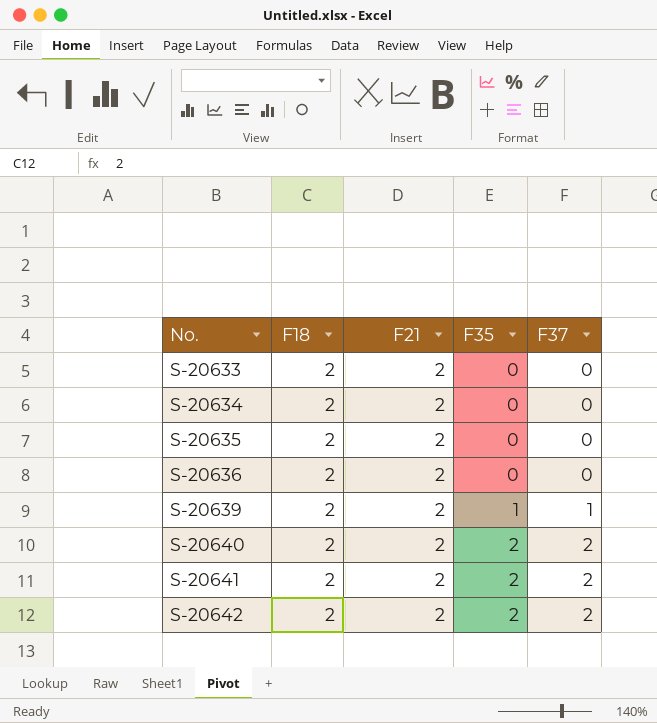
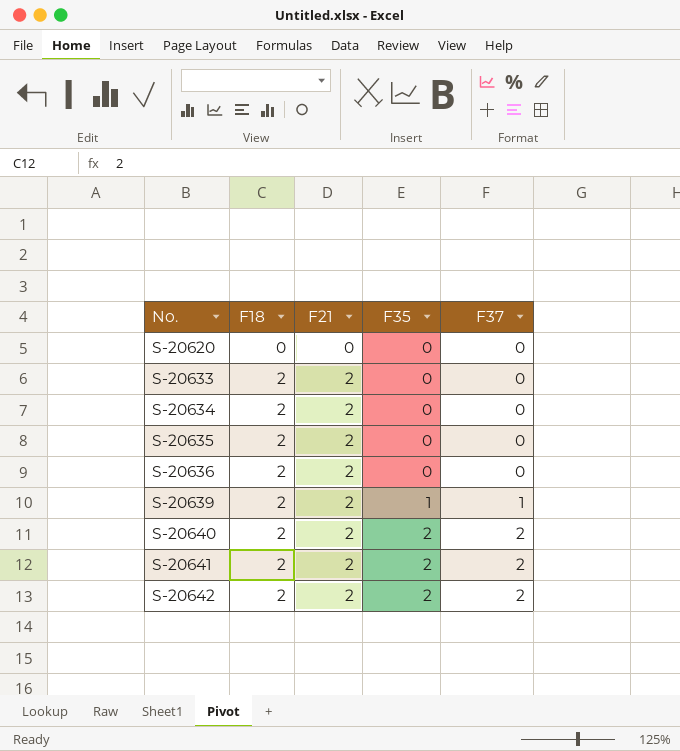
row S-20620: none -> 0 | 0 | 0 | 0

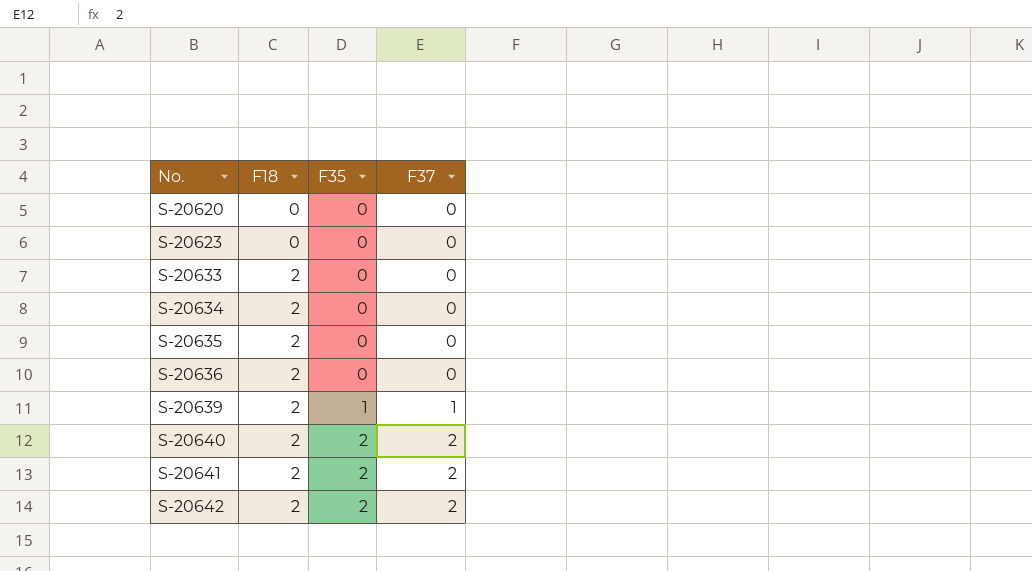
column F21 | position: 3 -> none
row S-20623: none -> 0 | 0 | 0

